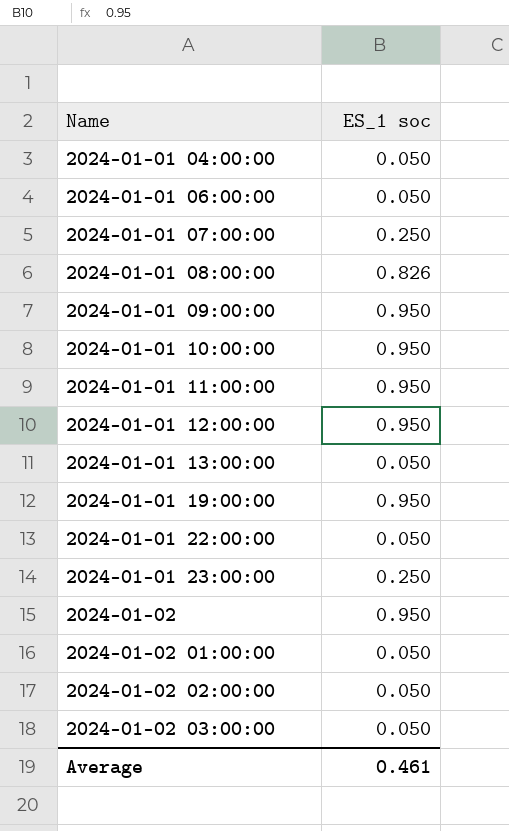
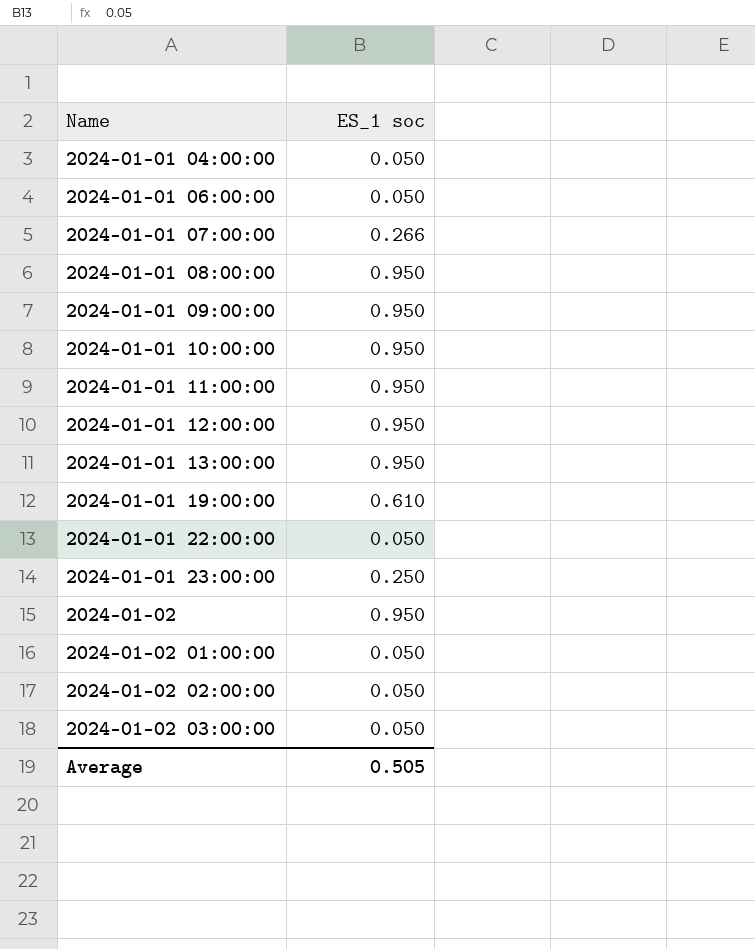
2024-01-01 07:00:00 | ES_1 soc: 0.250 -> 0.266
2024-01-01 08:00:00 | ES_1 soc: 0.826 -> 0.950
2024-01-01 13:00:00 | ES_1 soc: 0.050 -> 0.950
2024-01-01 19:00:00 | ES_1 soc: 0.950 -> 0.610
Average | ES_1 soc: 0.461 -> 0.505

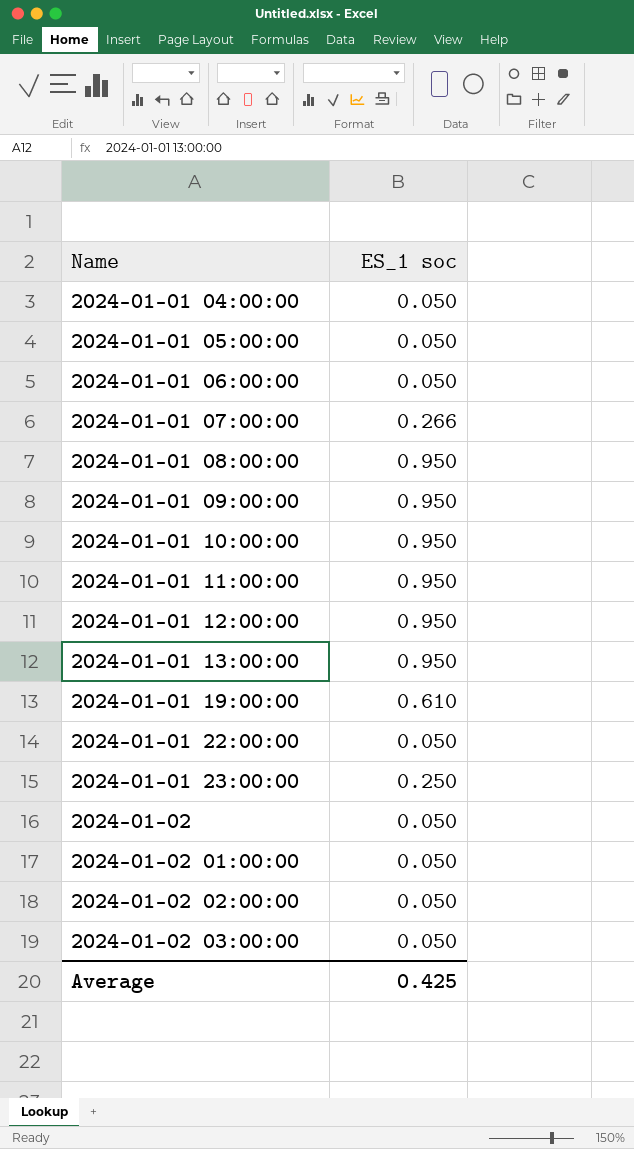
row 2024-01-01 05:00:00: none -> 0.050
2024-01-02 | ES_1 soc: 0.950 -> 0.050
Average | ES_1 soc: 0.505 -> 0.425

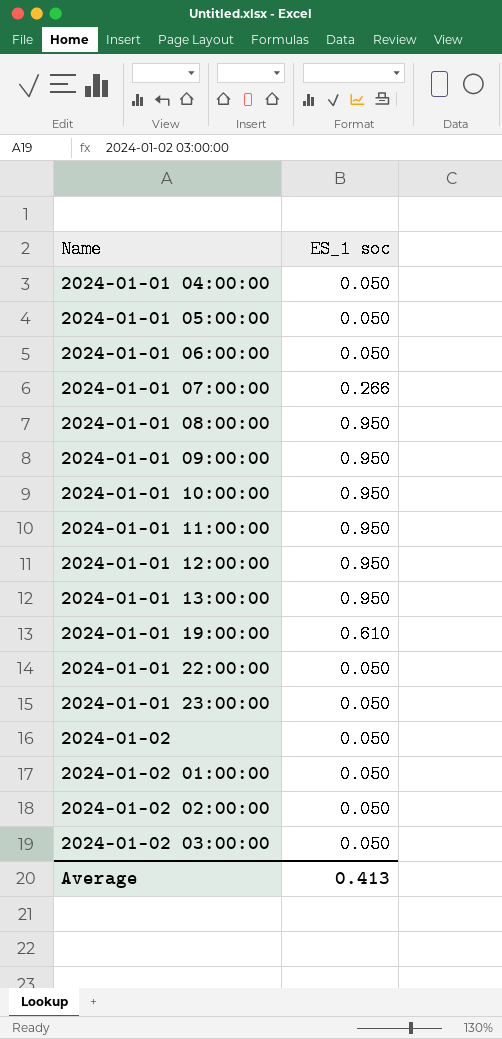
2024-01-01 23:00:00 | ES_1 soc: 0.250 -> 0.050
Average | ES_1 soc: 0.425 -> 0.413

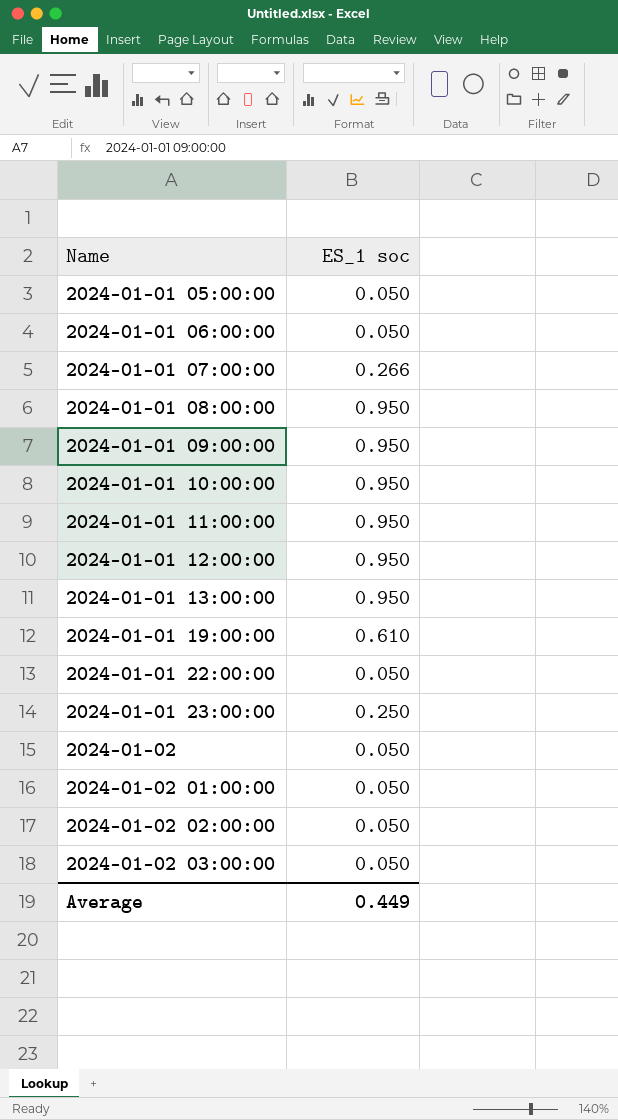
row 2024-01-01 04:00:00: 0.050 -> none
2024-01-01 23:00:00 | ES_1 soc: 0.050 -> 0.250
Average | ES_1 soc: 0.413 -> 0.449

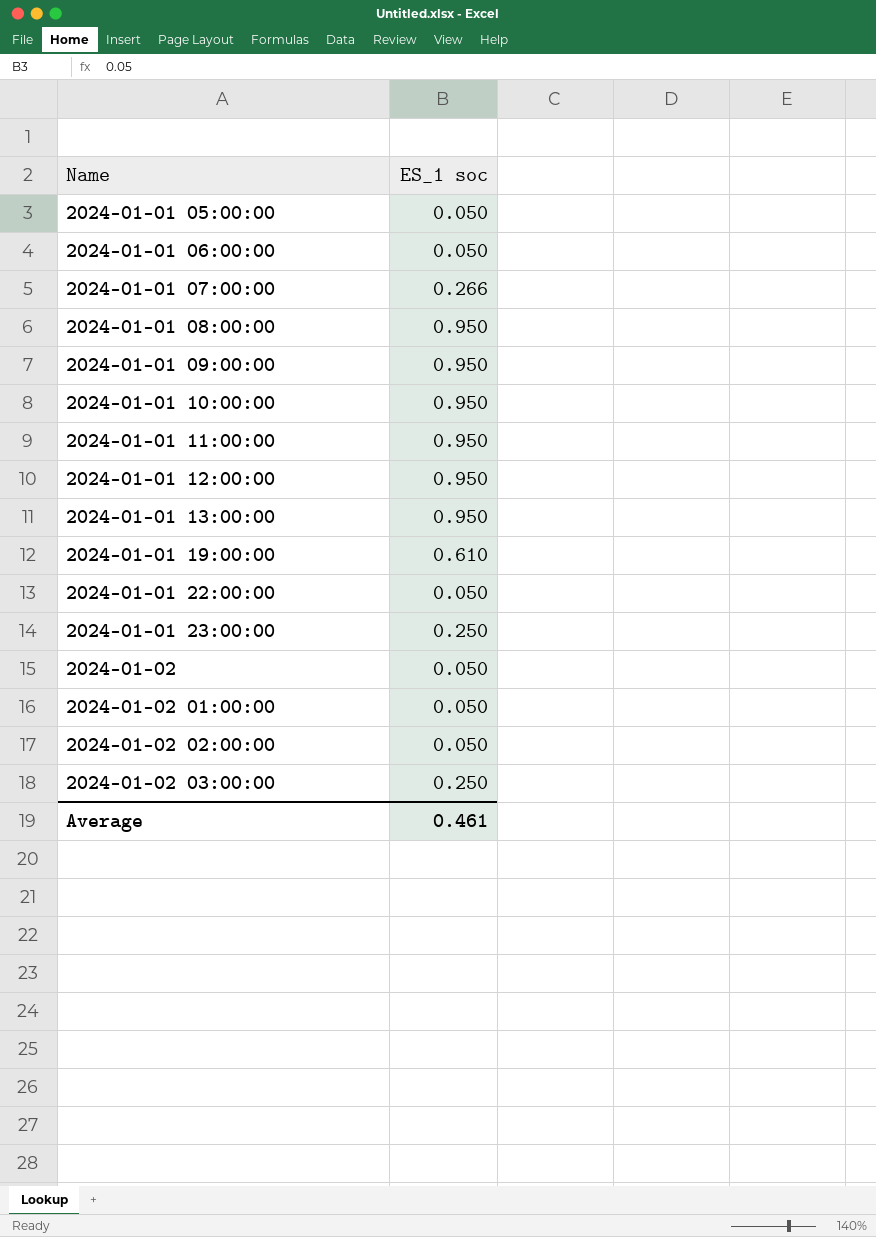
2024-01-02 03:00:00 | ES_1 soc: 0.050 -> 0.250
Average | ES_1 soc: 0.449 -> 0.461

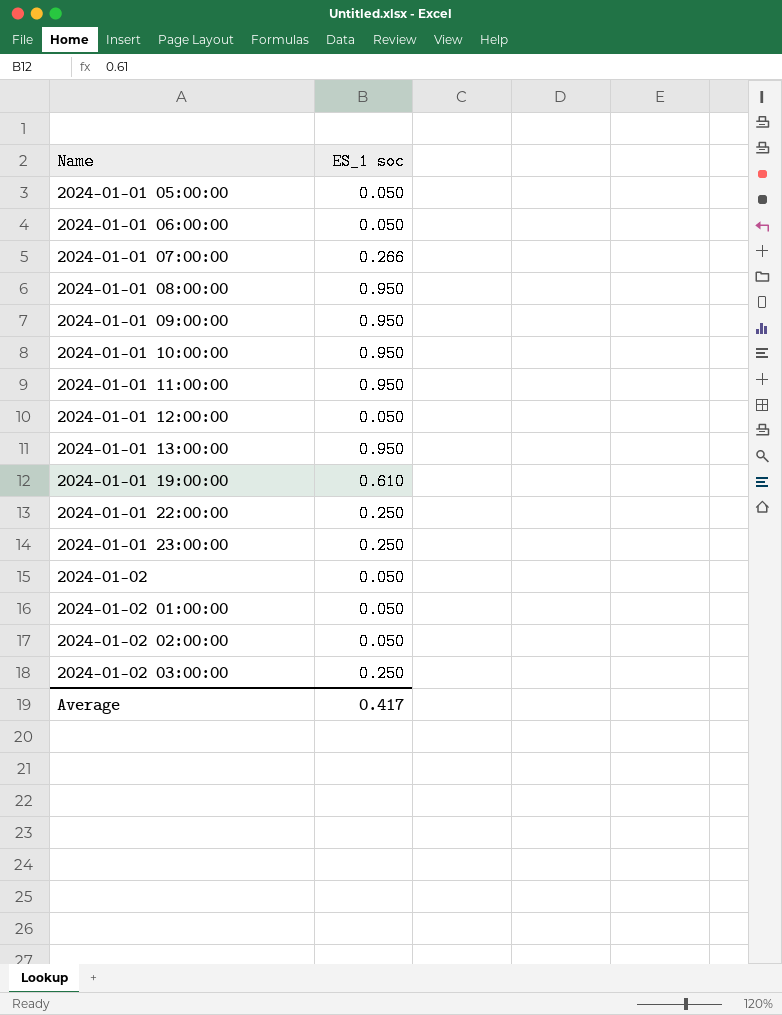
2024-01-01 12:00:00 | ES_1 soc: 0.950 -> 0.050
2024-01-01 22:00:00 | ES_1 soc: 0.050 -> 0.250
Average | ES_1 soc: 0.461 -> 0.417

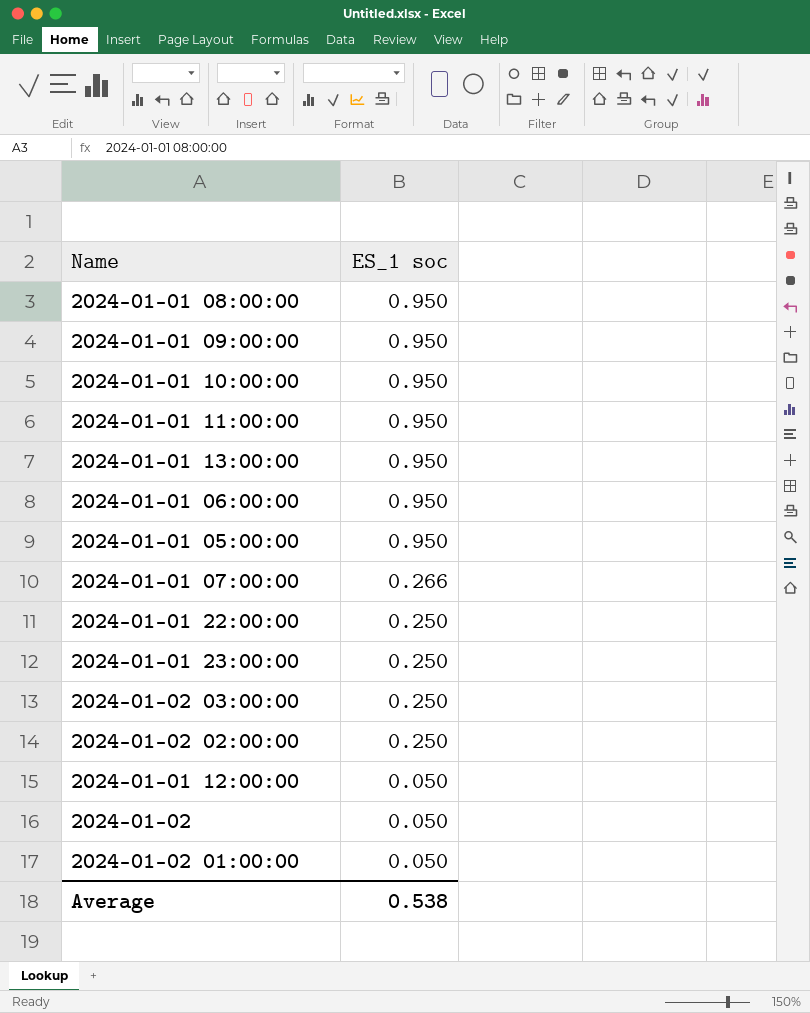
row order: Name ascending -> ES_1 soc descending
row 2024-01-01 19:00:00: 0.610 -> none
2024-01-01 06:00:00 | ES_1 soc: 0.050 -> 0.950
2024-01-01 05:00:00 | ES_1 soc: 0.050 -> 0.950
2024-01-02 02:00:00 | ES_1 soc: 0.050 -> 0.250
Average | ES_1 soc: 0.417 -> 0.538

